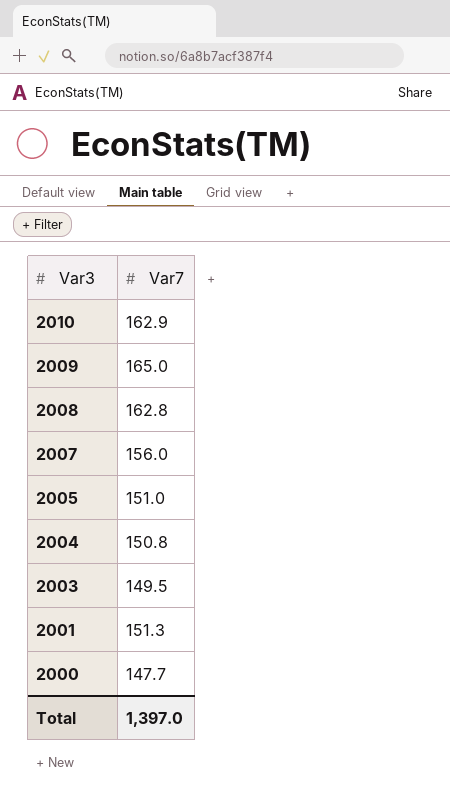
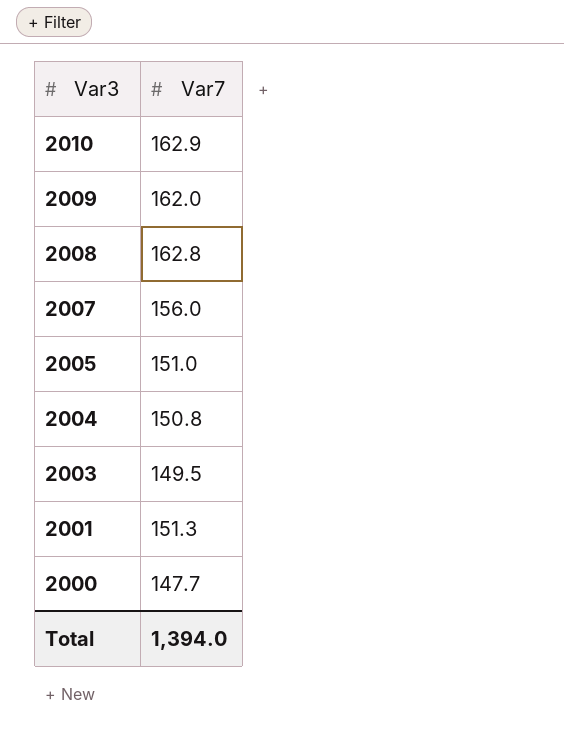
2009 | Var7: 165.0 -> 162.0
Total | Var7: 1,397.0 -> 1,394.0

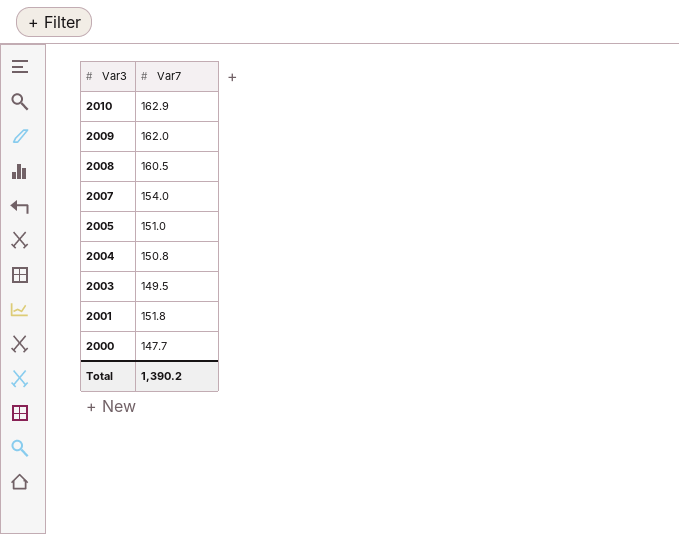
2008 | Var7: 162.8 -> 160.5
2007 | Var7: 156.0 -> 154.0
2001 | Var7: 151.3 -> 151.8
Total | Var7: 1,394.0 -> 1,390.2

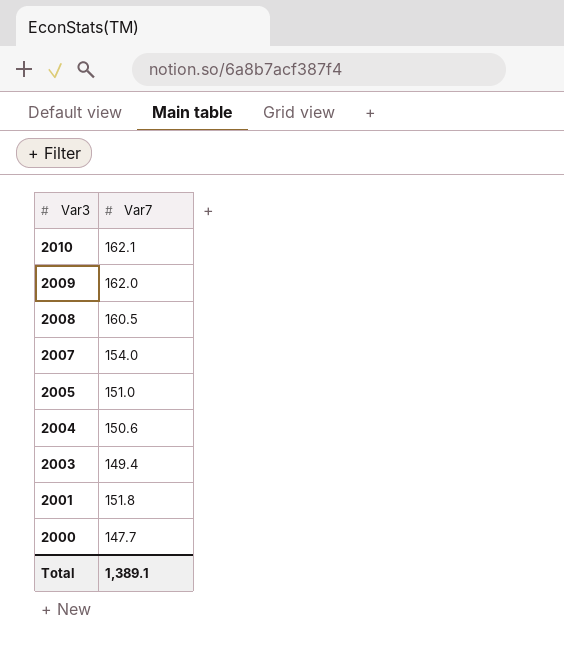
2010 | Var7: 162.9 -> 162.1
2004 | Var7: 150.8 -> 150.6
2003 | Var7: 149.5 -> 149.4
Total | Var7: 1,390.2 -> 1,389.1

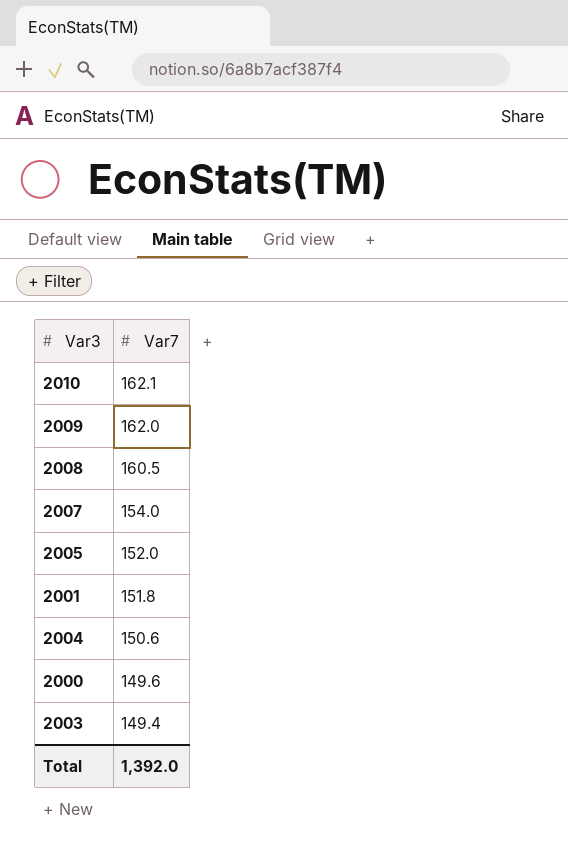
row order: Var3 descending -> Var7 descending
2005 | Var7: 151.0 -> 152.0
2000 | Var7: 147.7 -> 149.6
Total | Var7: 1,389.1 -> 1,392.0

